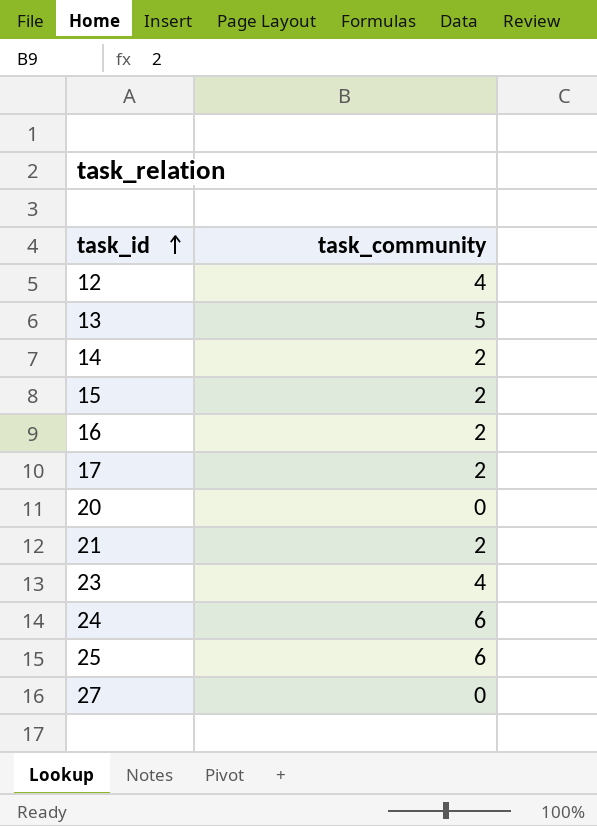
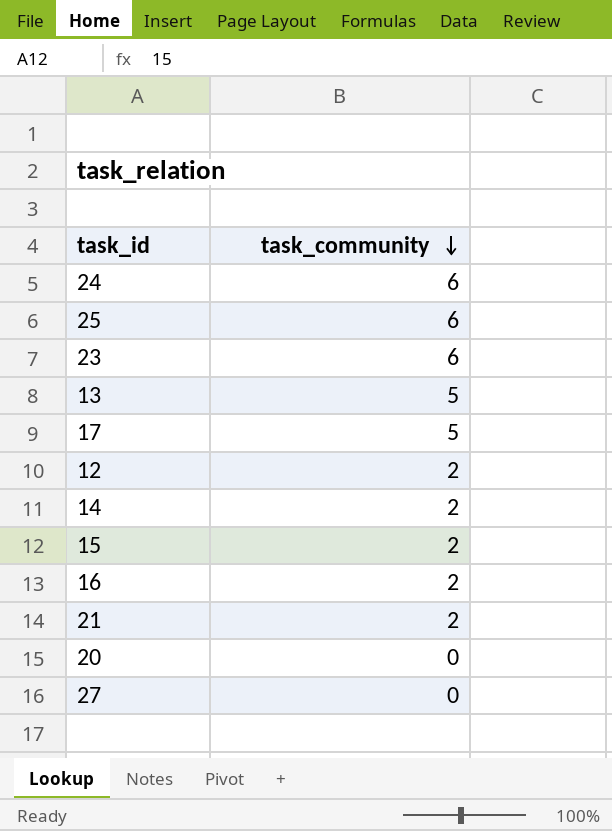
row order: task_id ascending -> task_community descending
23 | task_community: 4 -> 6
17 | task_community: 2 -> 5
12 | task_community: 4 -> 2

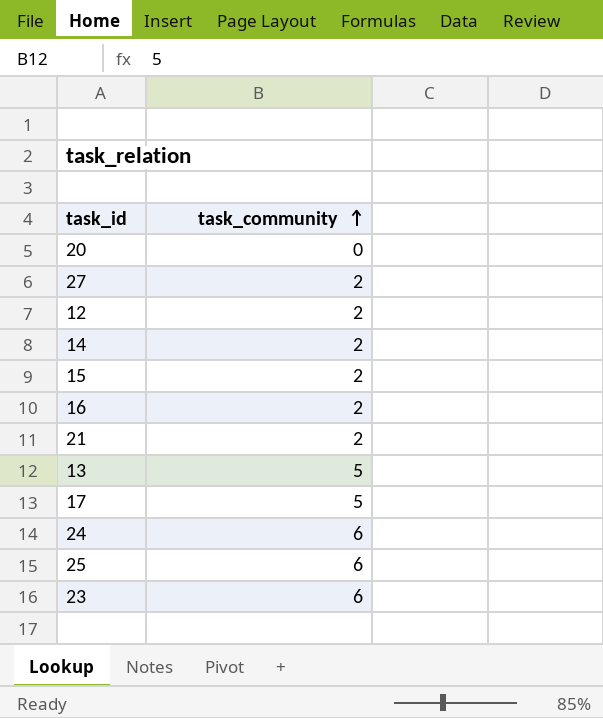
row order: task_community descending -> task_community ascending
27 | task_community: 0 -> 2

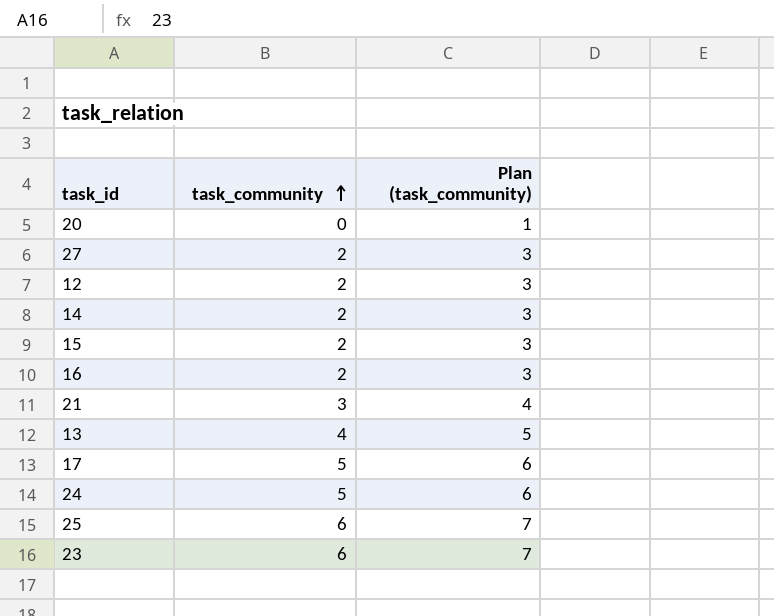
column Plan (task_community) | formula: none -> [task_community] + 1
21 | task_community: 2 -> 3
13 | task_community: 5 -> 4
24 | task_community: 6 -> 5

